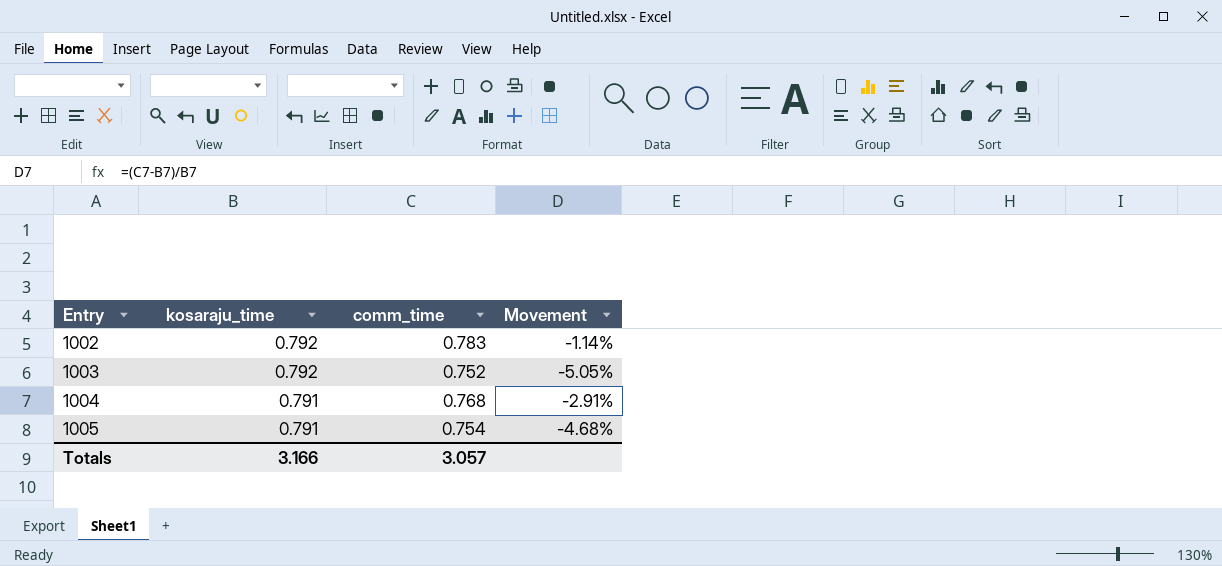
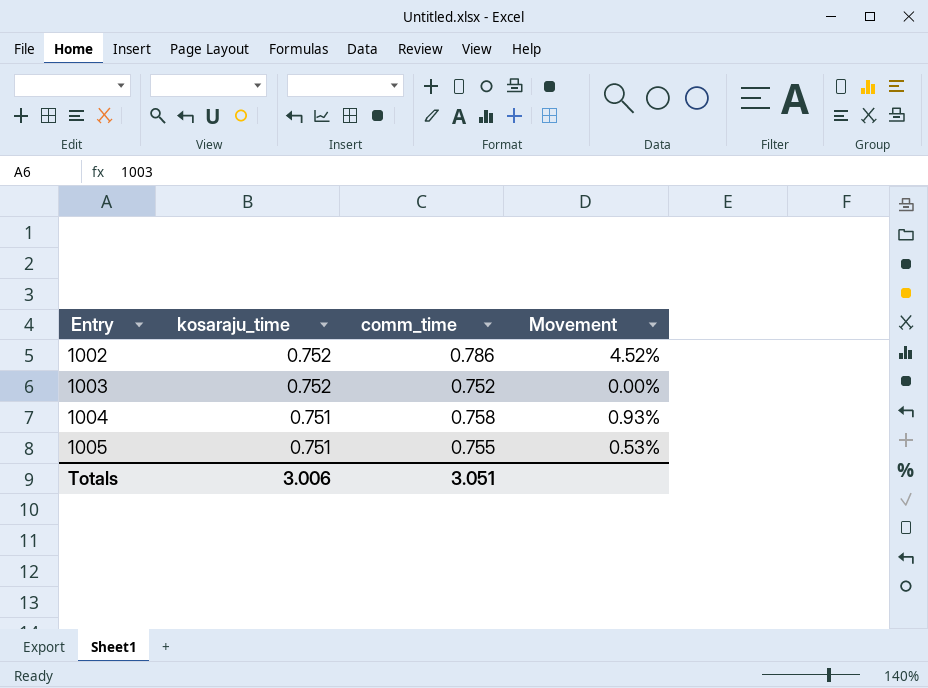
1002 | kosaraju_time: 0.792 -> 0.752
1002 | comm_time: 0.783 -> 0.786
1002 | Movement: -1.14% -> 4.52%
1003 | kosaraju_time: 0.792 -> 0.752
1003 | Movement: -5.05% -> 0.00%
1004 | kosaraju_time: 0.791 -> 0.751
1004 | comm_time: 0.768 -> 0.758
1004 | Movement: -2.91% -> 0.93%
1005 | kosaraju_time: 0.791 -> 0.751
1005 | comm_time: 0.754 -> 0.755
1005 | Movement: -4.68% -> 0.53%
Totals | kosaraju_time: 3.166 -> 3.006
Totals | comm_time: 3.057 -> 3.051

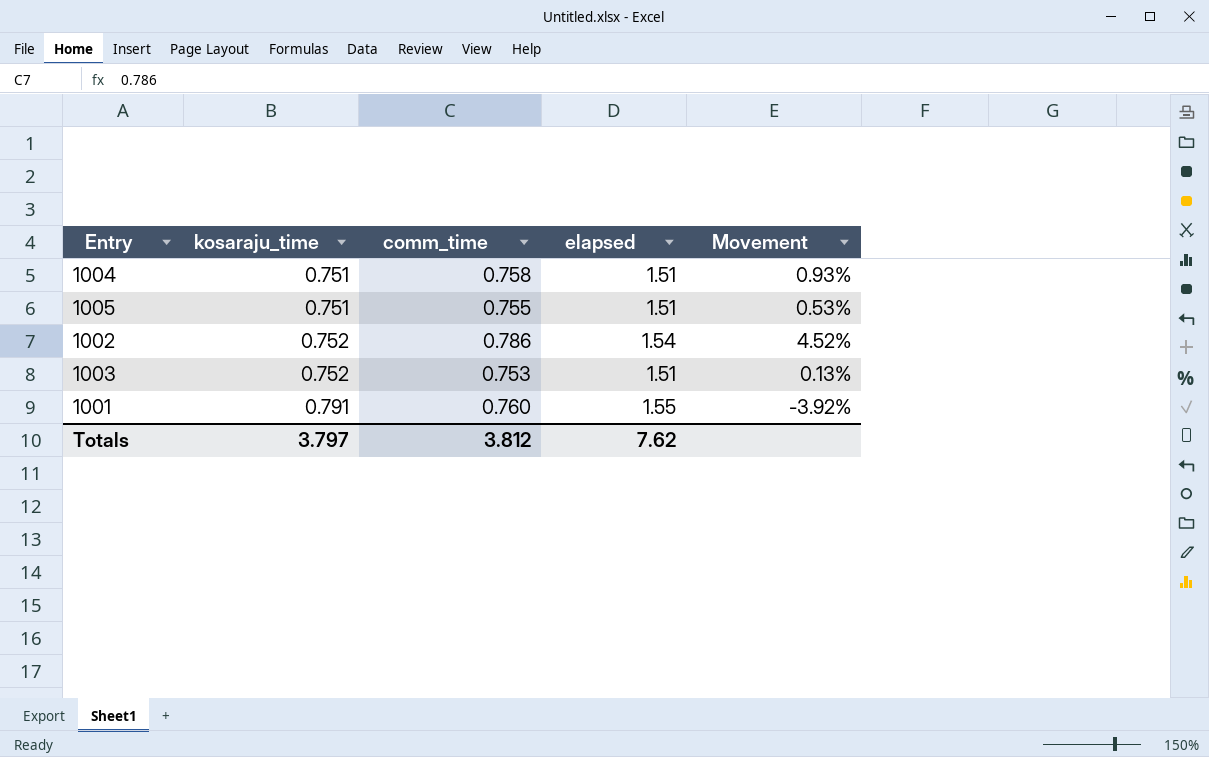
row order: Entry ascending -> kosaraju_time ascending
column elapsed | formula: none -> [kosaraju_time] + [comm_time]
1003 | comm_time: 0.752 -> 0.753
1003 | Movement: 0.00% -> 0.13%
row 1001: none -> 0.791 | 0.760 | 1.55 | -3.92%
Totals | kosaraju_time: 3.006 -> 3.797
Totals | comm_time: 3.051 -> 3.812

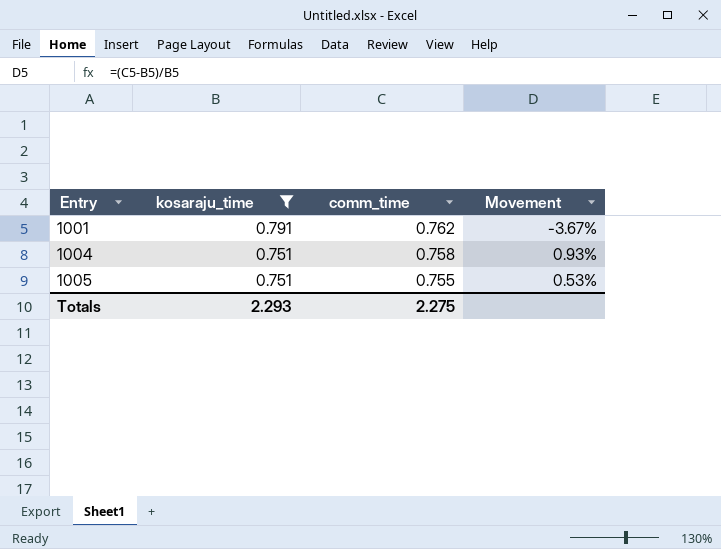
filter: none -> kosaraju_time != 0.752
row order: kosaraju_time ascending -> Entry ascending
column elapsed | formula: [kosaraju_time] + [comm_time] -> none
1001 | comm_time: 0.760 -> 0.762
1001 | Movement: -3.92% -> -3.67%
Totals | kosaraju_time: 3.797 -> 2.293
Totals | comm_time: 3.812 -> 2.275

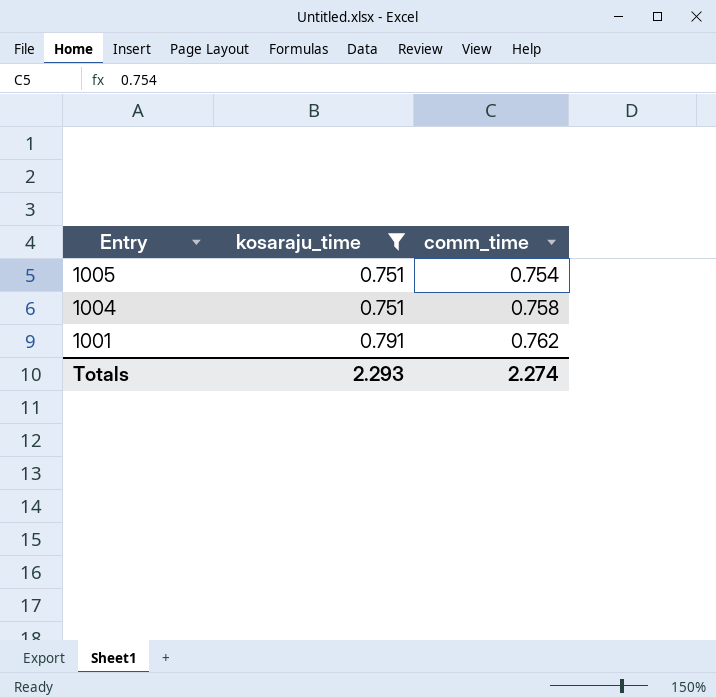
row order: Entry ascending -> Entry descending
column Movement | formula: ([comm_time] - [kosaraju_time]) / [kosaraju_time] -> none
1005 | comm_time: 0.755 -> 0.754
Totals | comm_time: 2.275 -> 2.274

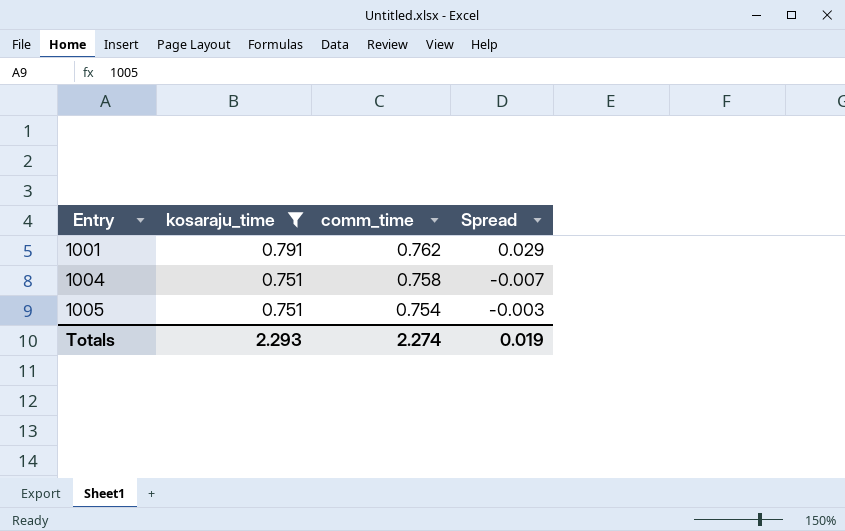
row order: Entry descending -> Entry ascending
column Spread | formula: none -> [kosaraju_time] - [comm_time]

